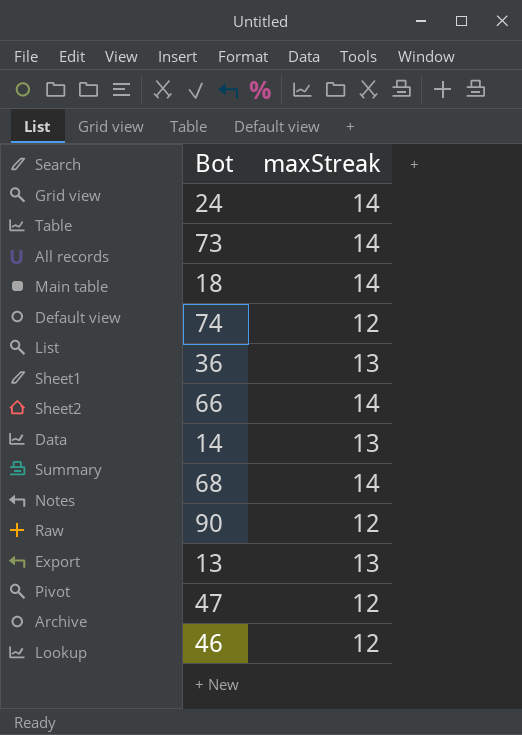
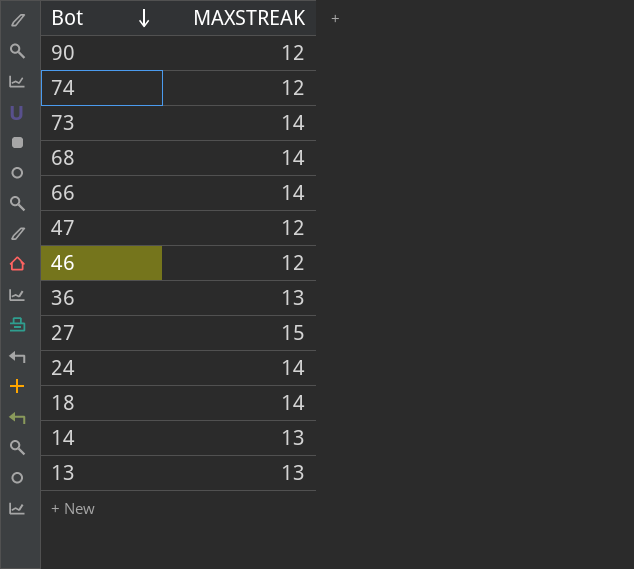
row order: none -> Bot descending
column name: maxStreak -> MAXSTREAK
row 27: none -> 15

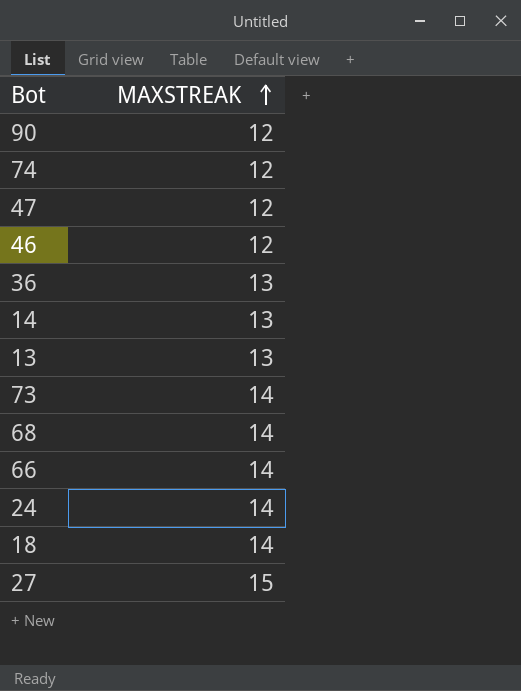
row order: Bot descending -> MAXSTREAK ascending

